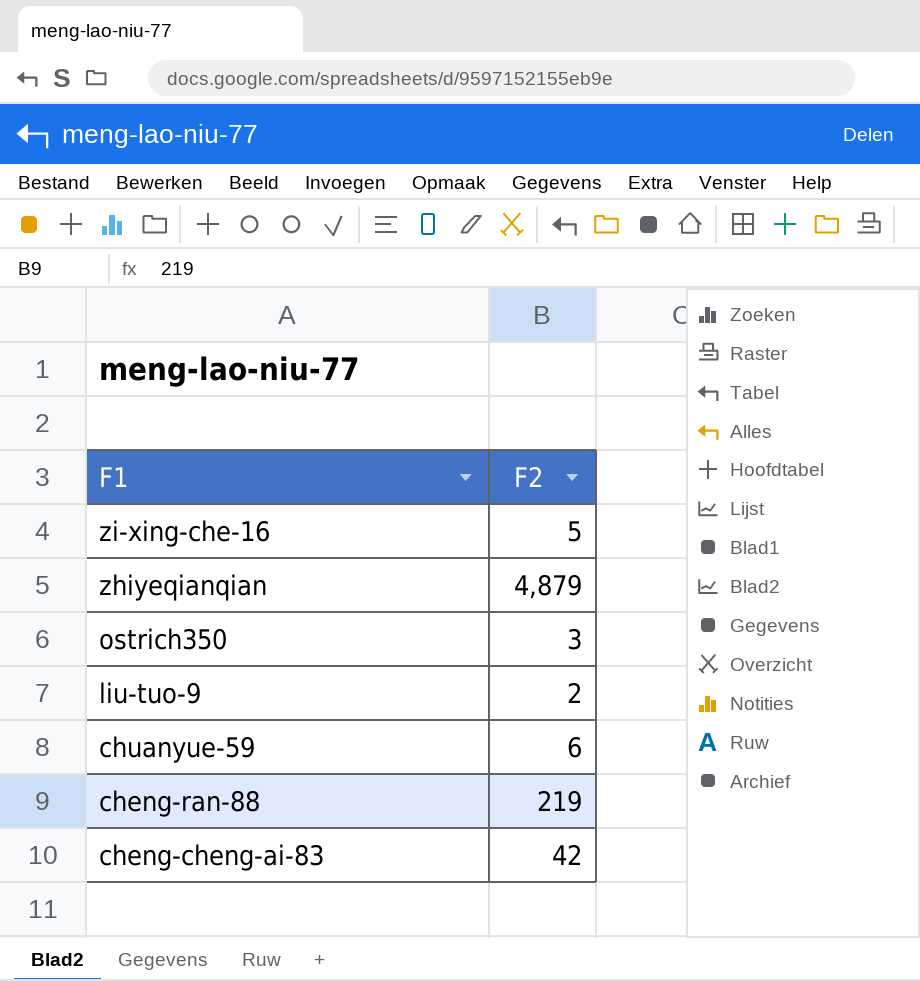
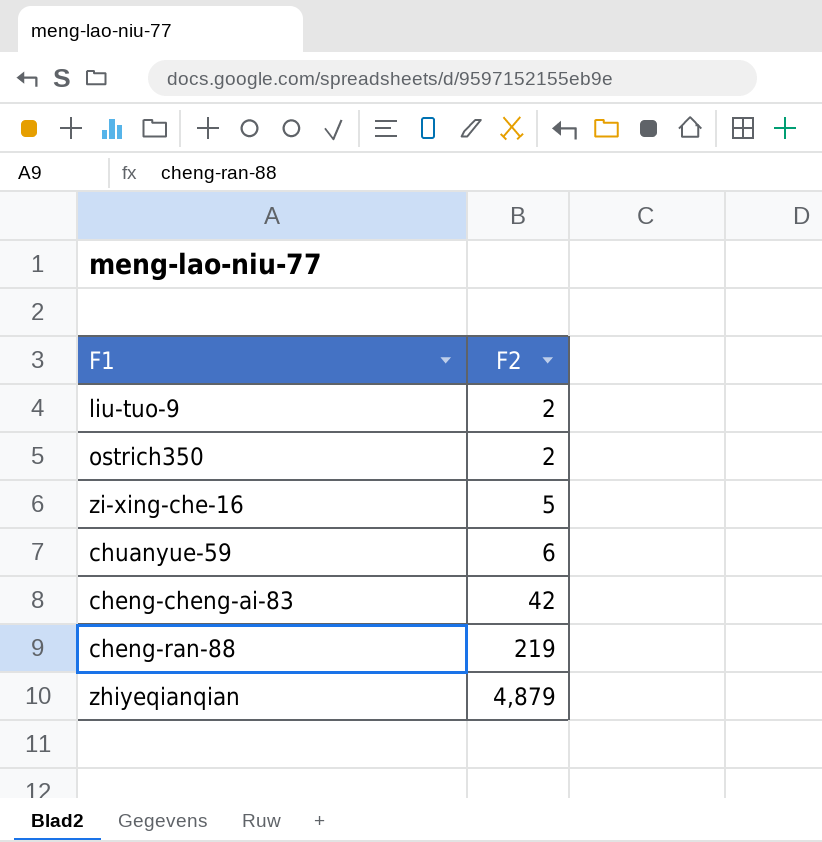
row order: F1 descending -> F2 ascending
ostrich350 | F2: 3 -> 2

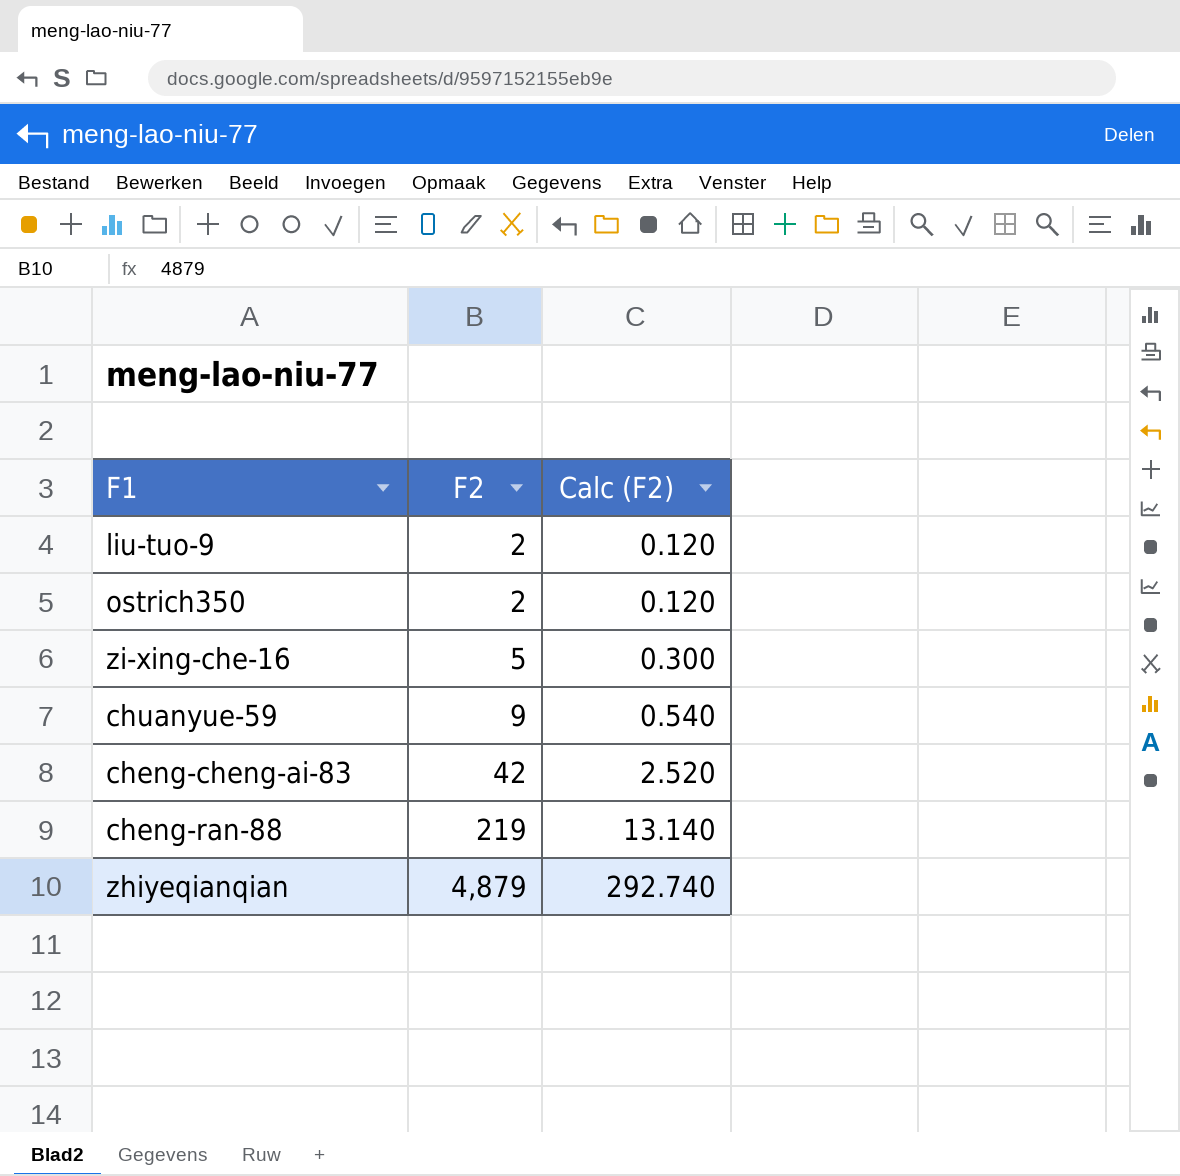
column Calc (F2) | formula: none -> [F2] * 0.06
chuanyue-59 | F2: 6 -> 9

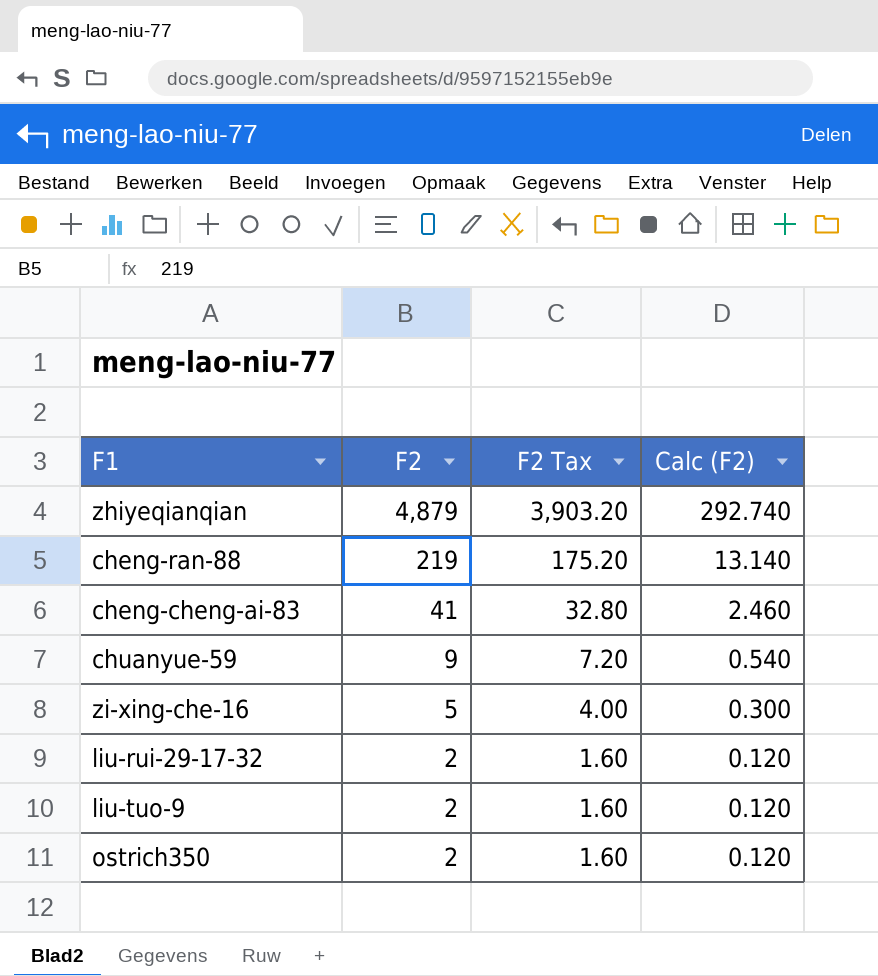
row order: F2 ascending -> F2 descending
column F2 Tax | formula: none -> [F2] * 0.8
cheng-cheng-ai-83 | F2: 42 -> 41
cheng-cheng-ai-83 | Calc (F2): 2.520 -> 2.460
row liu-rui-29-17-32: none -> 2 | 1.60 | 0.120

